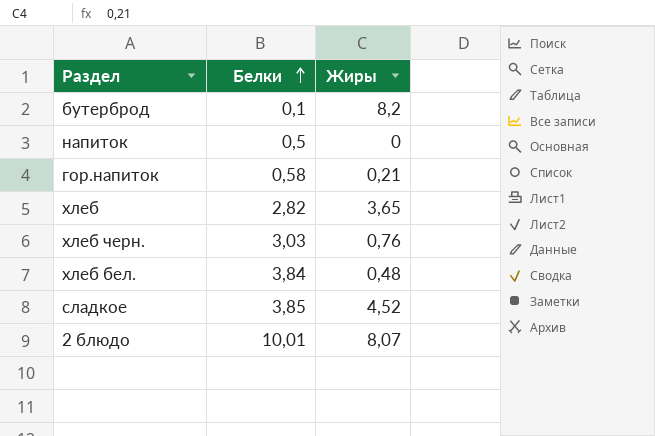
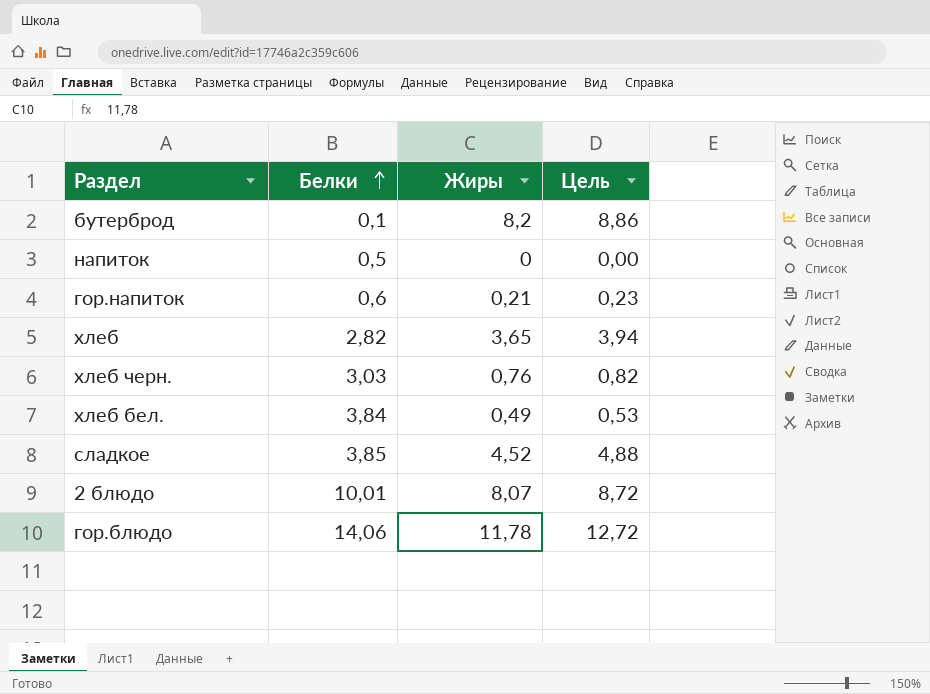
column Цель | formula: none -> [Жиры] * 1,08
гор.напиток | Белки: 0,58 -> 0,6
хлеб бел. | Жиры: 0,48 -> 0,49
row гор.блюдо: none -> 14,06 | 11,78 | 12,72

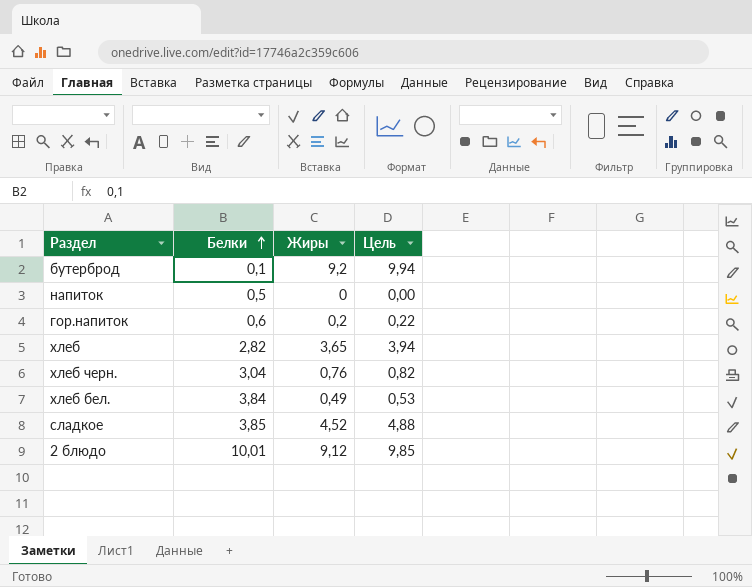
row гор.блюдо: 14,06 | 11,78 | 12,72 -> none
бутерброд | Жиры: 8,2 -> 9,2
бутерброд | Цель: 8,86 -> 9,94
гор.напиток | Жиры: 0,21 -> 0,2
гор.напиток | Цель: 0,23 -> 0,22
хлеб черн. | Белки: 3,03 -> 3,04
2 блюдо | Жиры: 8,07 -> 9,12
2 блюдо | Цель: 8,72 -> 9,85

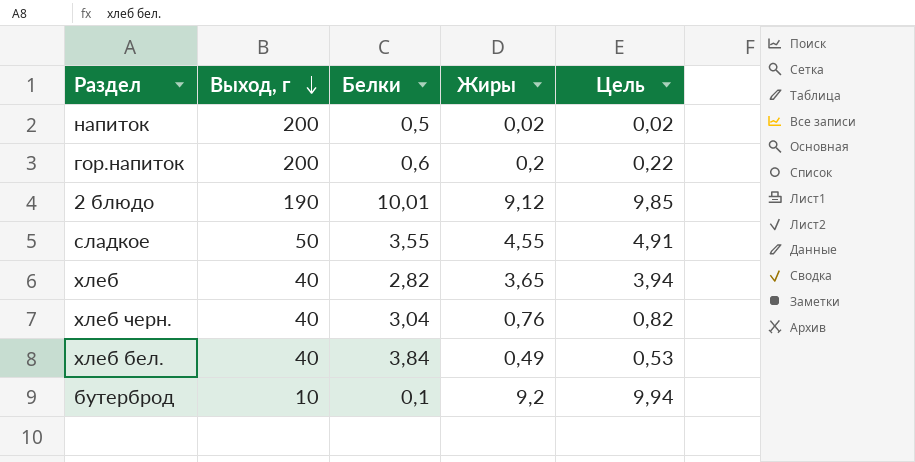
row order: Белки ascending -> Выход, г descending
column Выход, г | position: none -> 2
напиток | Жиры: 0 -> 0,02
напиток | Цель: 0,00 -> 0,02
сладкое | Белки: 3,85 -> 3,55
сладкое | Жиры: 4,52 -> 4,55
сладкое | Цель: 4,88 -> 4,91

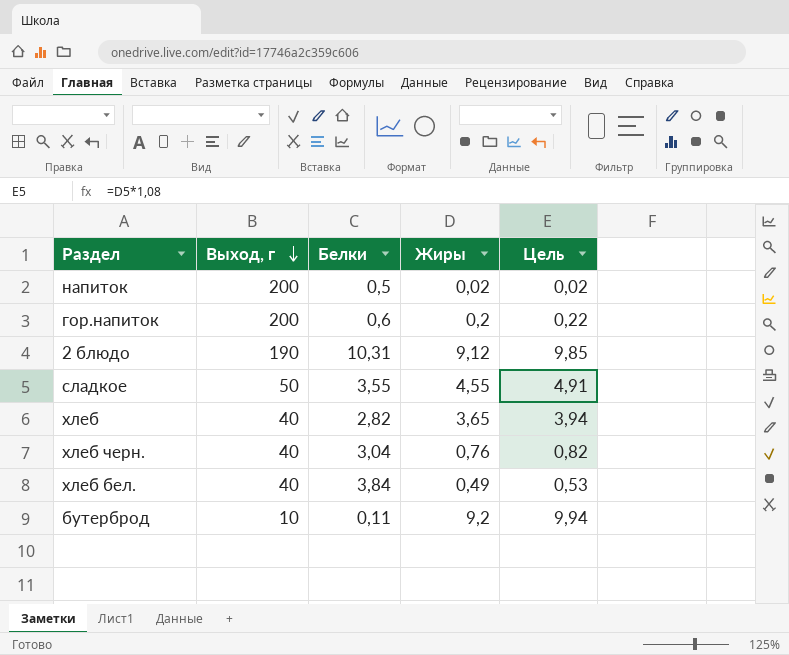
2 блюдо | Белки: 10,01 -> 10,31
бутерброд | Белки: 0,1 -> 0,11

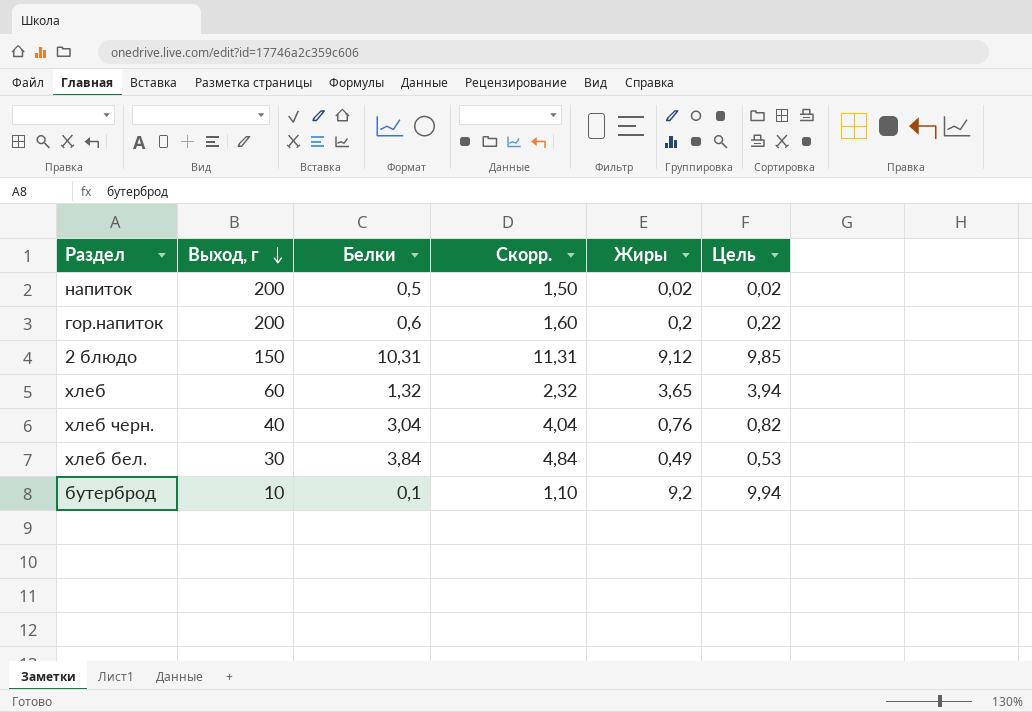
column Скорр. | formula: none -> [Белки] + 1
row сладкое: 50 | 3,55 | 4,55 | 4,91 -> none
2 блюдо | Выход, г: 190 -> 150
хлеб | Выход, г: 40 -> 60
хлеб | Белки: 2,82 -> 1,32
хлеб бел. | Выход, г: 40 -> 30
бутерброд | Белки: 0,11 -> 0,1

